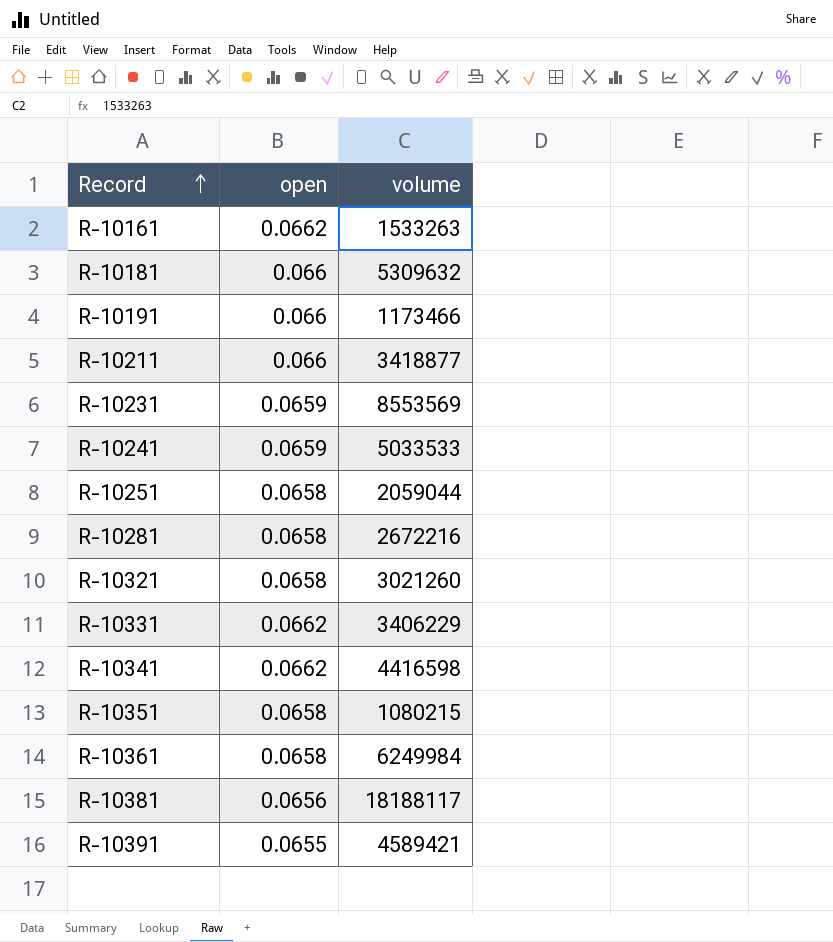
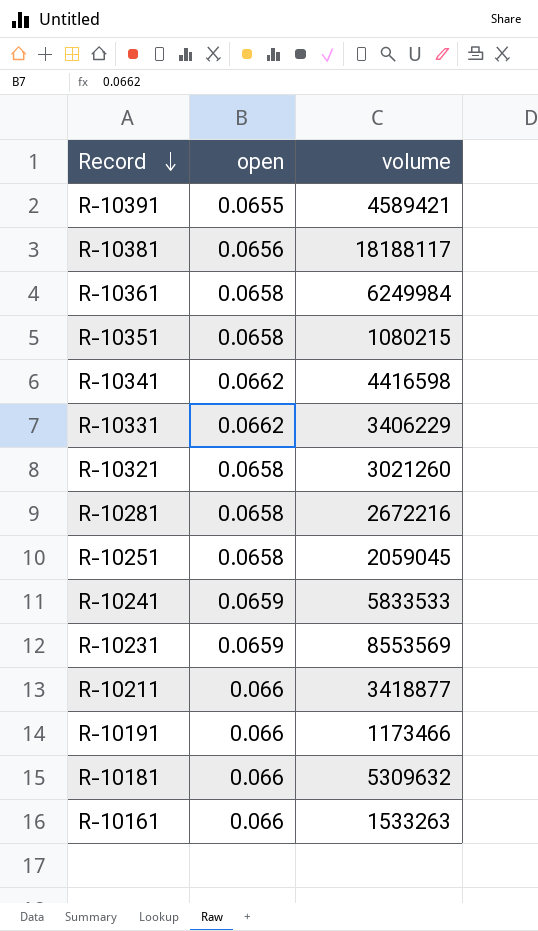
row order: Record ascending -> Record descending
R-10251 | volume: 2059044 -> 2059045
R-10241 | volume: 5033533 -> 5833533
R-10161 | open: 0.0662 -> 0.066

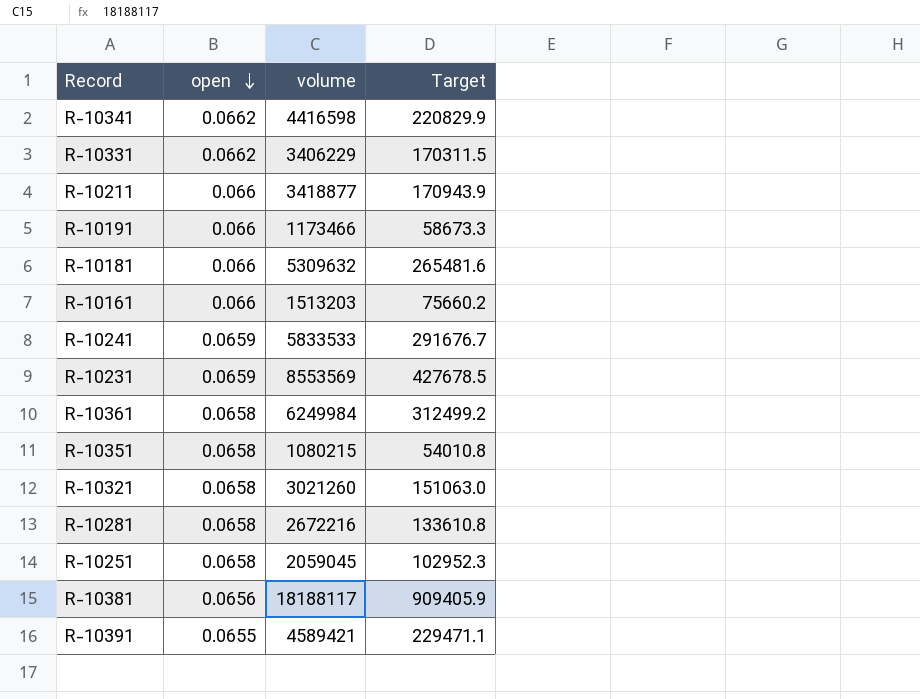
row order: Record descending -> open descending
column Target | formula: none -> [volume] * 0.05
R-10161 | volume: 1533263 -> 1513203

